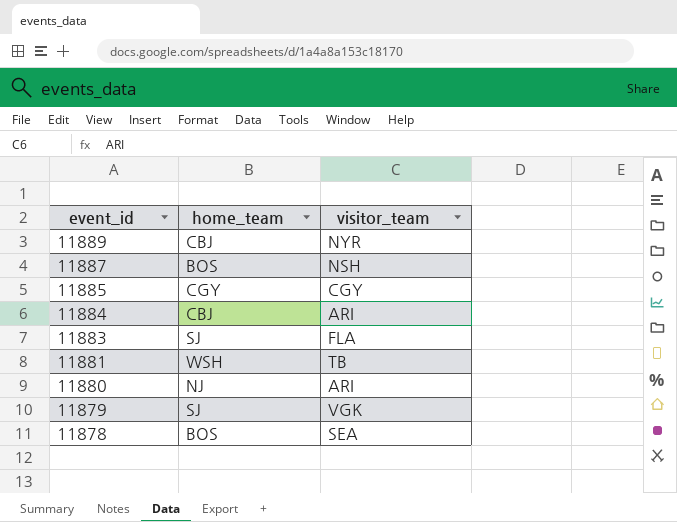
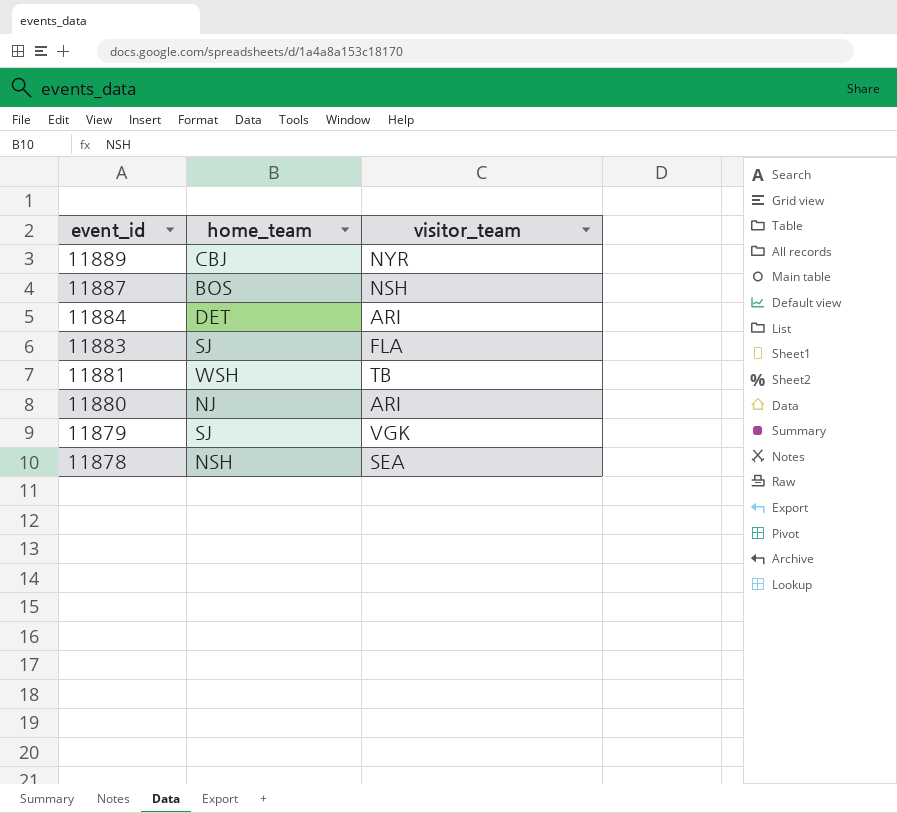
row 11885: CGY | CGY -> none
11884 | home_team: CBJ -> DET
11878 | home_team: BOS -> NSH

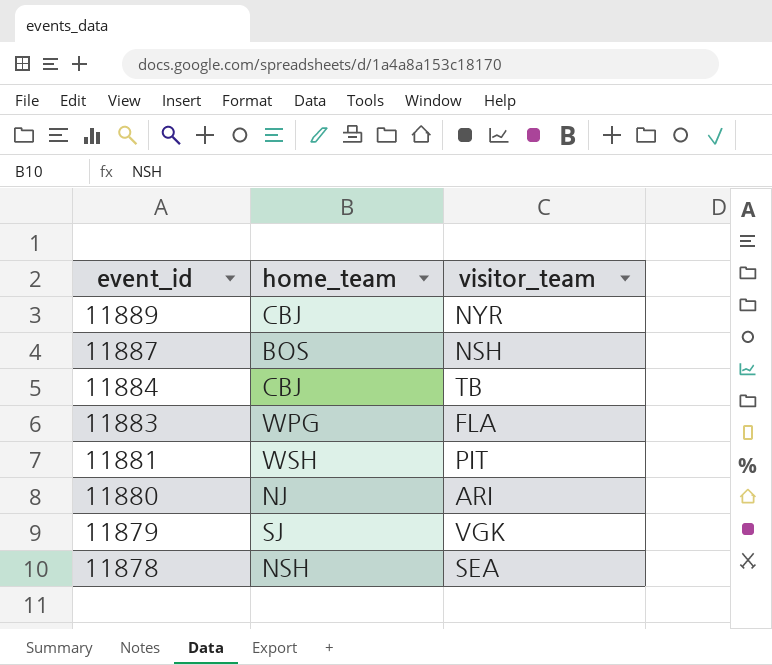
11884 | home_team: DET -> CBJ
11884 | visitor_team: ARI -> TB
11883 | home_team: SJ -> WPG
11881 | visitor_team: TB -> PIT

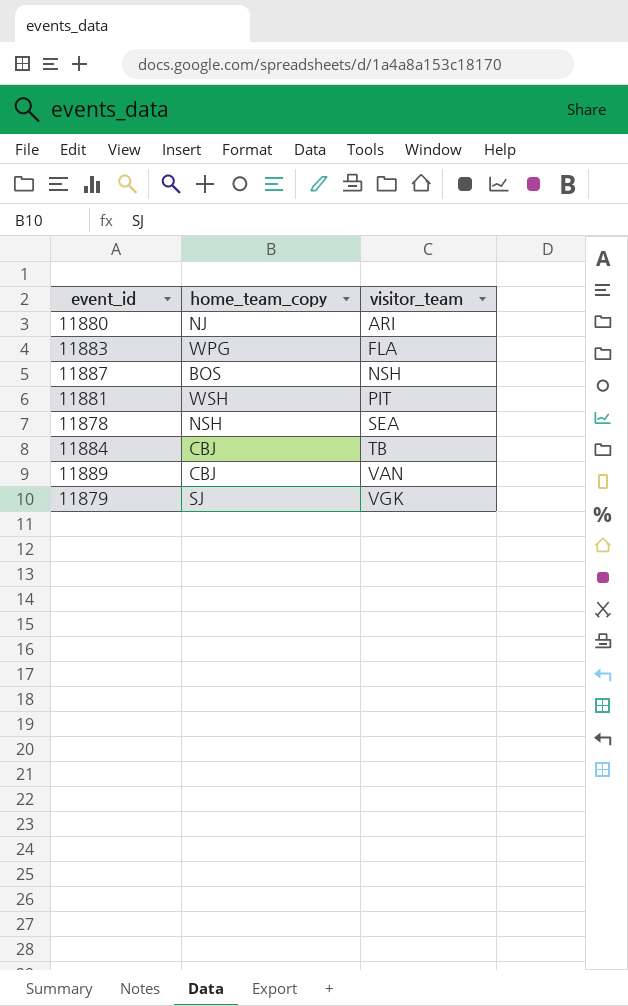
row order: event_id descending -> visitor_team ascending
column name: home_team -> home_team_copy
11889 | visitor_team: NYR -> VAN

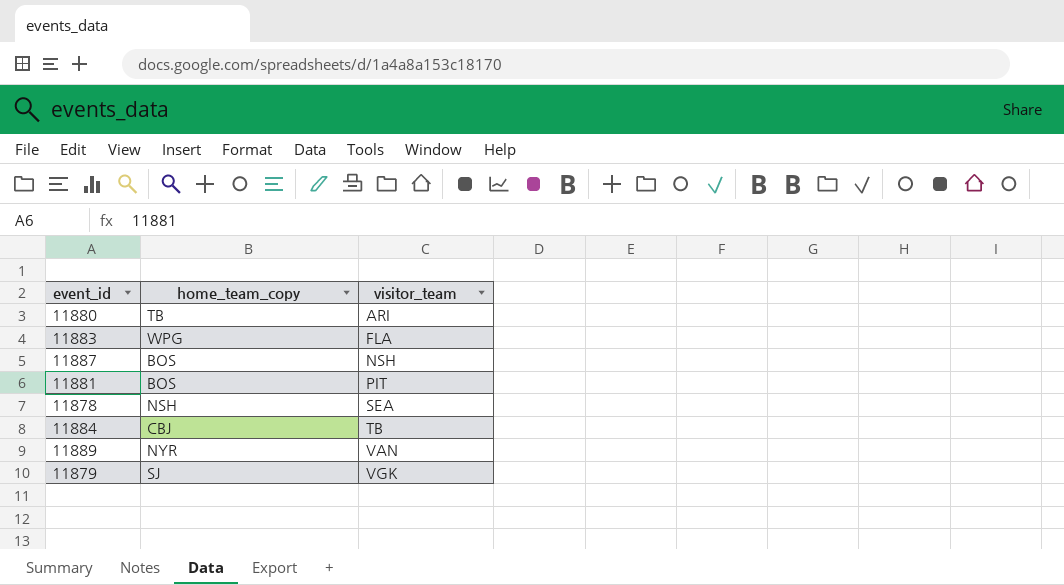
11880 | home_team_copy: NJ -> TB
11881 | home_team_copy: WSH -> BOS
11889 | home_team_copy: CBJ -> NYR

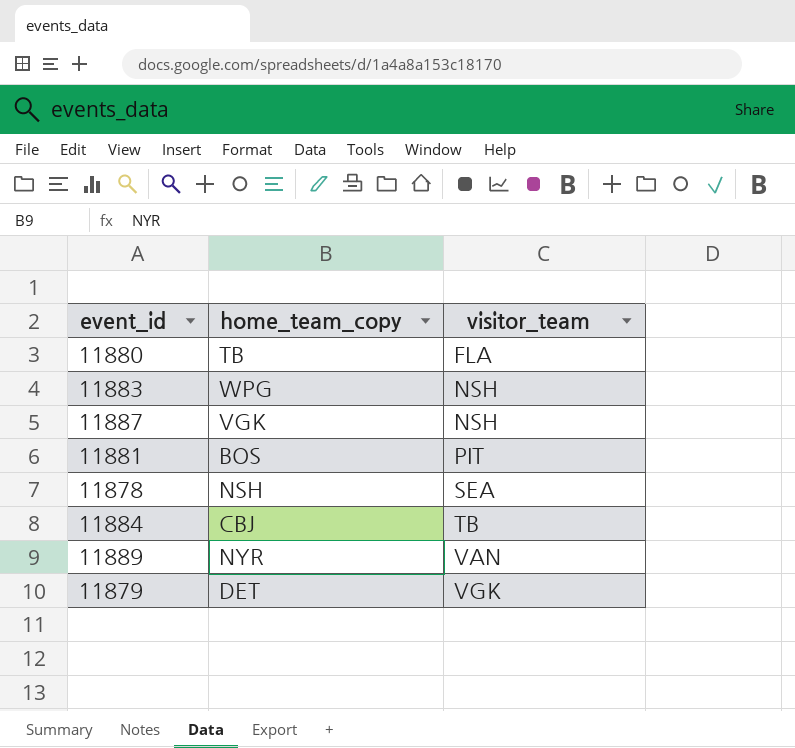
11880 | visitor_team: ARI -> FLA
11883 | visitor_team: FLA -> NSH
11887 | home_team_copy: BOS -> VGK
11879 | home_team_copy: SJ -> DET

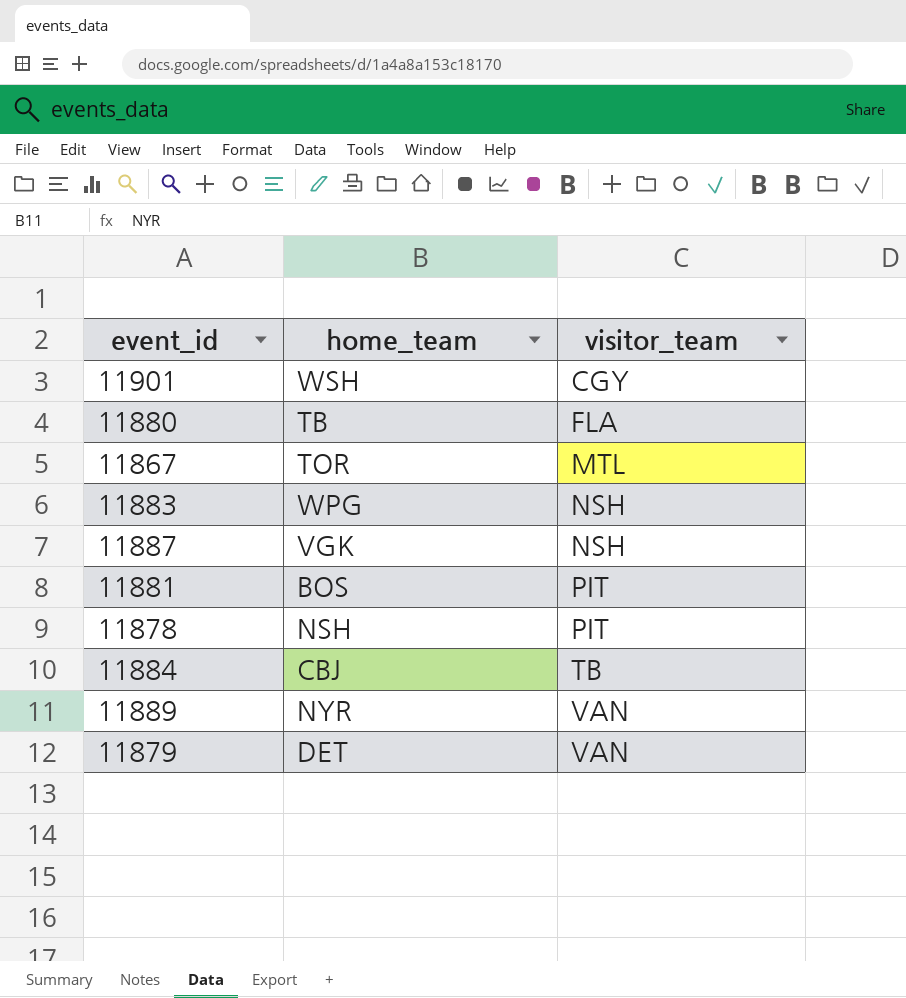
column name: home_team_copy -> home_team
row 11901: none -> WSH | CGY
row 11867: none -> TOR | MTL
11878 | visitor_team: SEA -> PIT
11879 | visitor_team: VGK -> VAN

